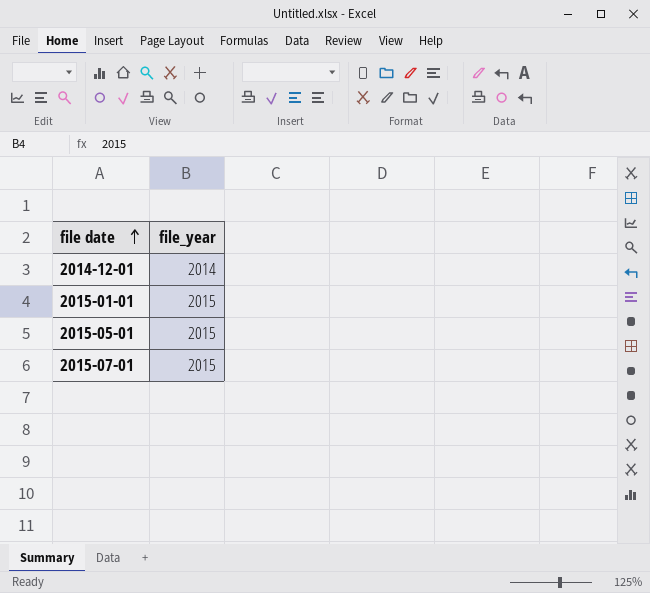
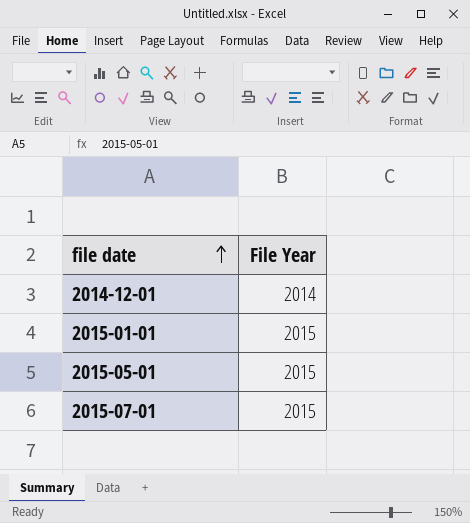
column name: file_year -> File Year

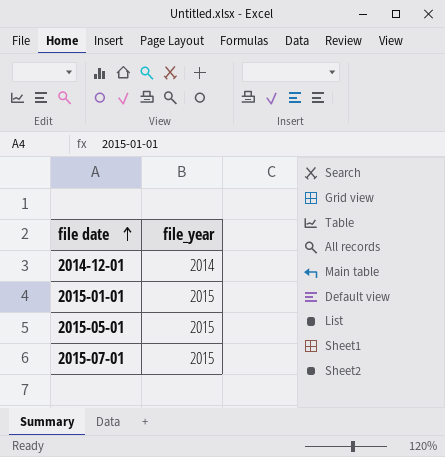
column name: File Year -> file_year

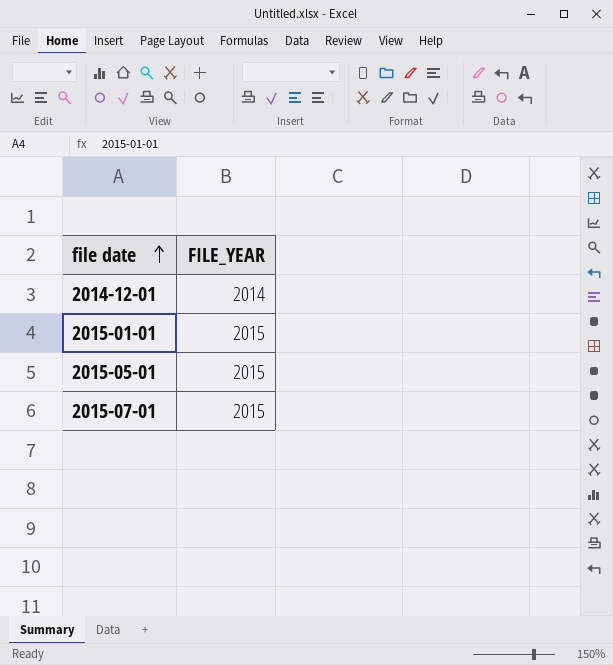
column name: file_year -> FILE_YEAR

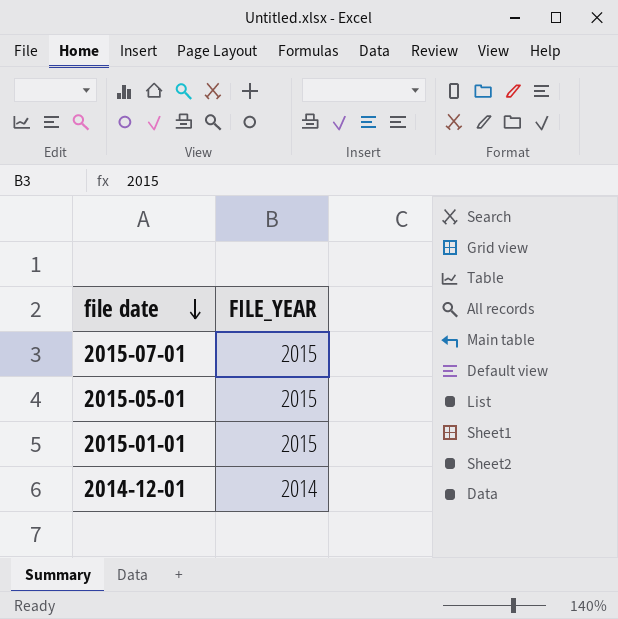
row order: file date ascending -> file date descending

